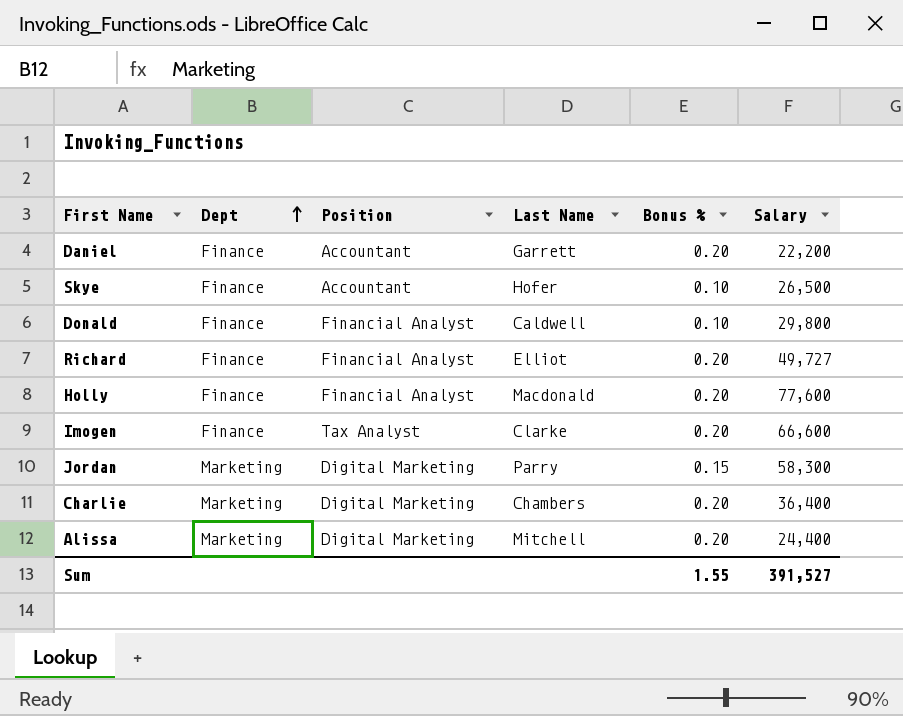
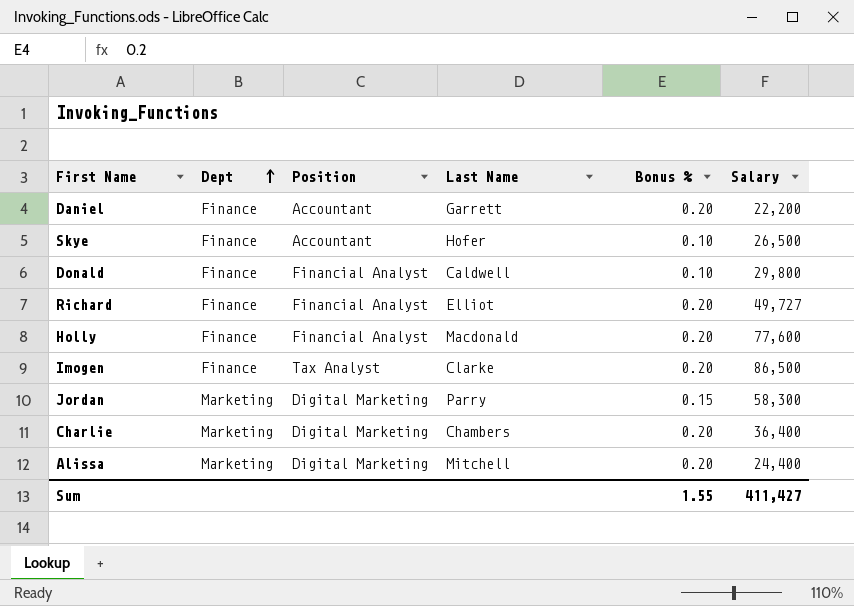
Imogen | Salary: 66,600 -> 86,500
Sum | Salary: 391,527 -> 411,427

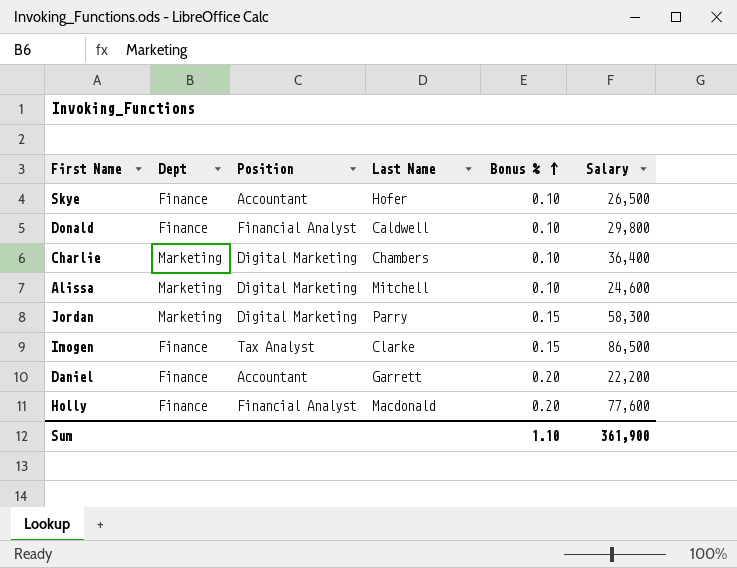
row order: Dept ascending -> Bonus % ascending
row Richard: Finance | Financial Analyst | Elliot | 0.20 | 49,727 -> none
Charlie | Bonus %: 0.20 -> 0.10
Alissa | Bonus %: 0.20 -> 0.10
Alissa | Salary: 24,400 -> 24,600
Imogen | Bonus %: 0.20 -> 0.15
Sum | Bonus %: 1.55 -> 1.10
Sum | Salary: 411,427 -> 361,900

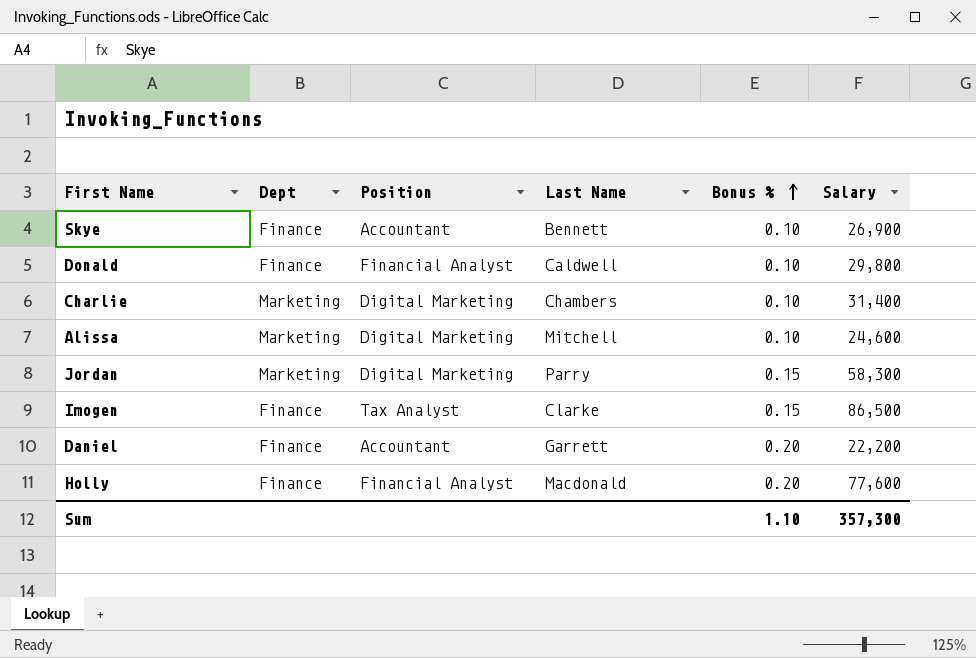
Skye | Last Name: Hofer -> Bennett
Skye | Salary: 26,500 -> 26,900
Charlie | Salary: 36,400 -> 31,400
Sum | Salary: 361,900 -> 357,300

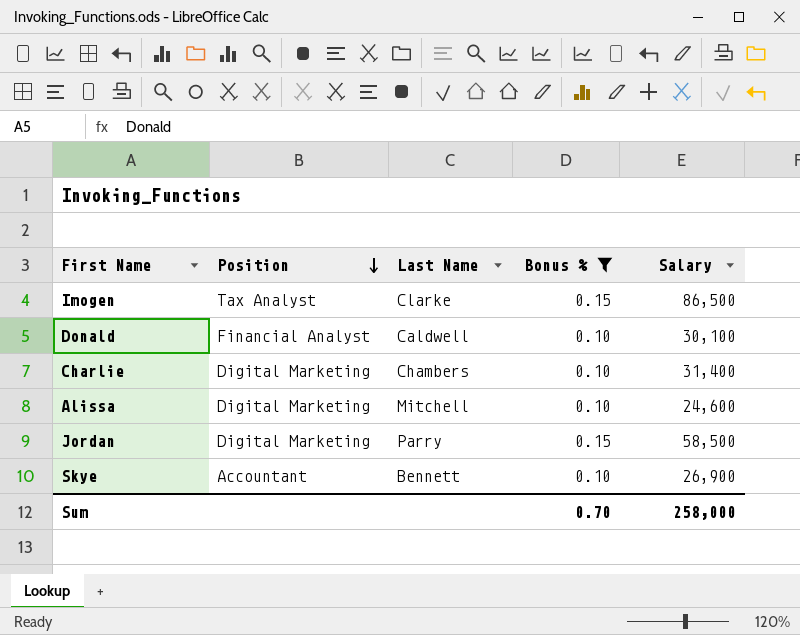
filter: none -> Bonus % != 0.20
row order: Bonus % ascending -> Position descending
column Dept | position: 2 -> none
Donald | Salary: 29,800 -> 30,100
Jordan | Salary: 58,300 -> 58,500
Sum | Bonus %: 1.10 -> 0.70
Sum | Salary: 357,300 -> 258,000

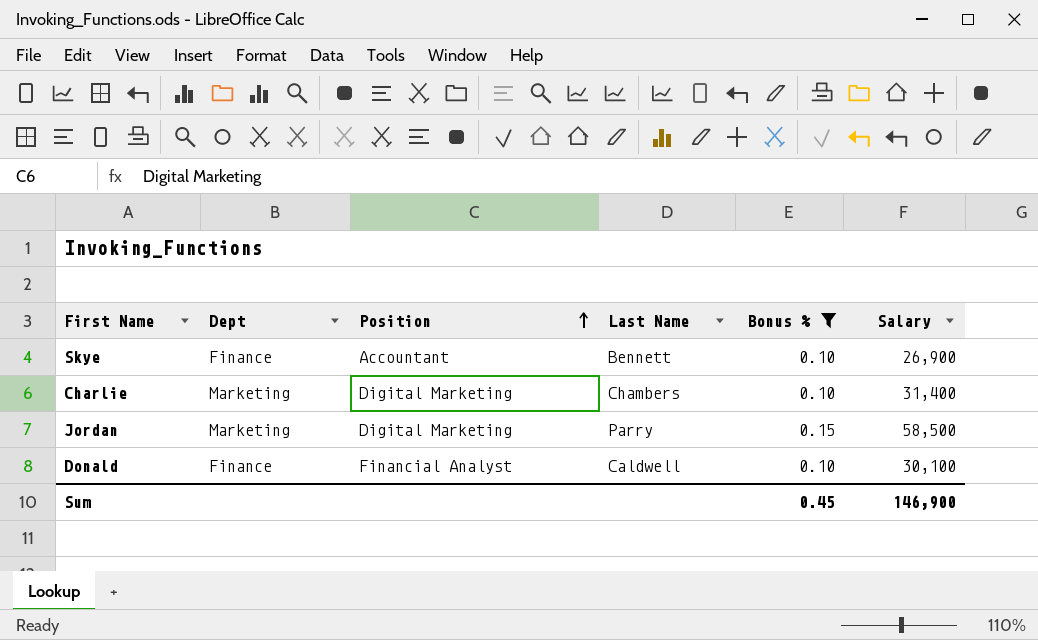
row order: Position descending -> Position ascending
column Dept | position: none -> 2
row Imogen: Tax Analyst | Clarke | 0.15 | 86,500 -> none
row Alissa: Digital Marketing | Mitchell | 0.10 | 24,600 -> none
Sum | Bonus %: 0.70 -> 0.45
Sum | Salary: 258,000 -> 146,900

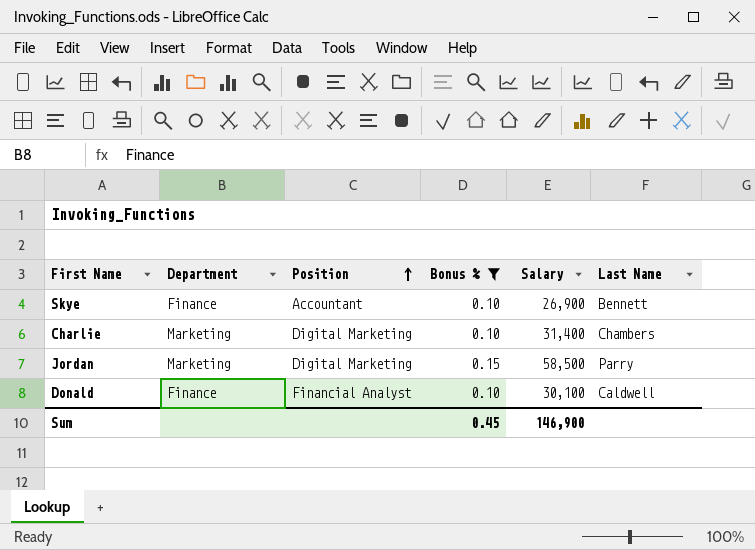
column name: Dept -> Department
column Last Name | position: 4 -> 6

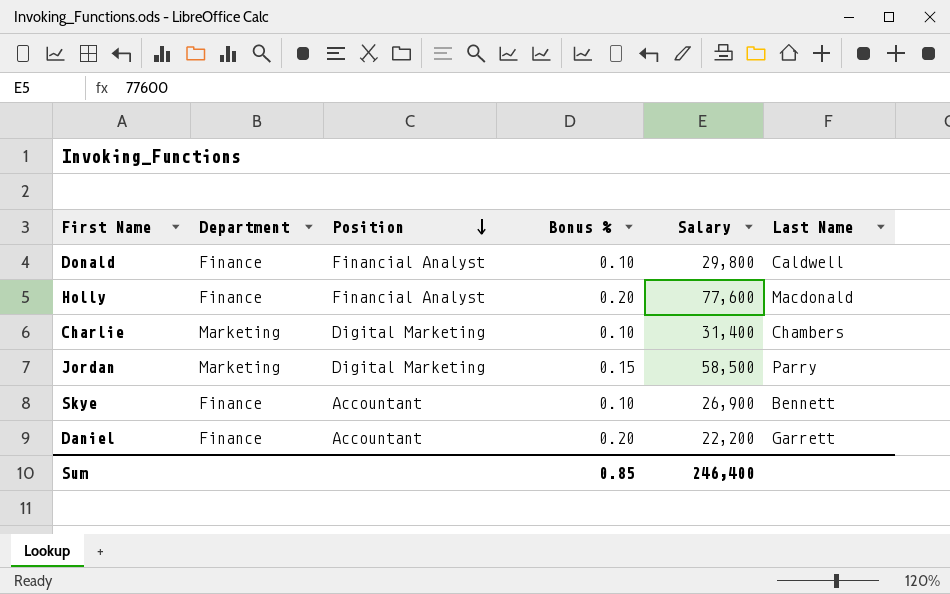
filter: Bonus % != 0.20 -> none
row order: Position ascending -> Position descending
Donald | Salary: 30,100 -> 29,800
Sum | Bonus %: 0.45 -> 0.85
Sum | Salary: 146,900 -> 246,400

